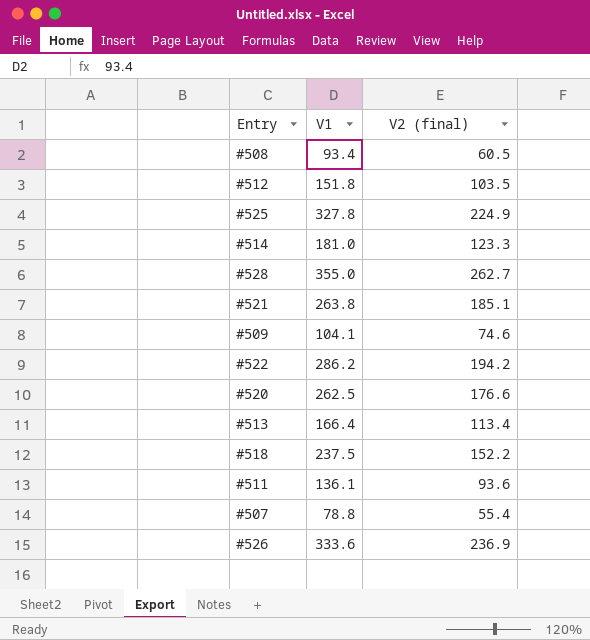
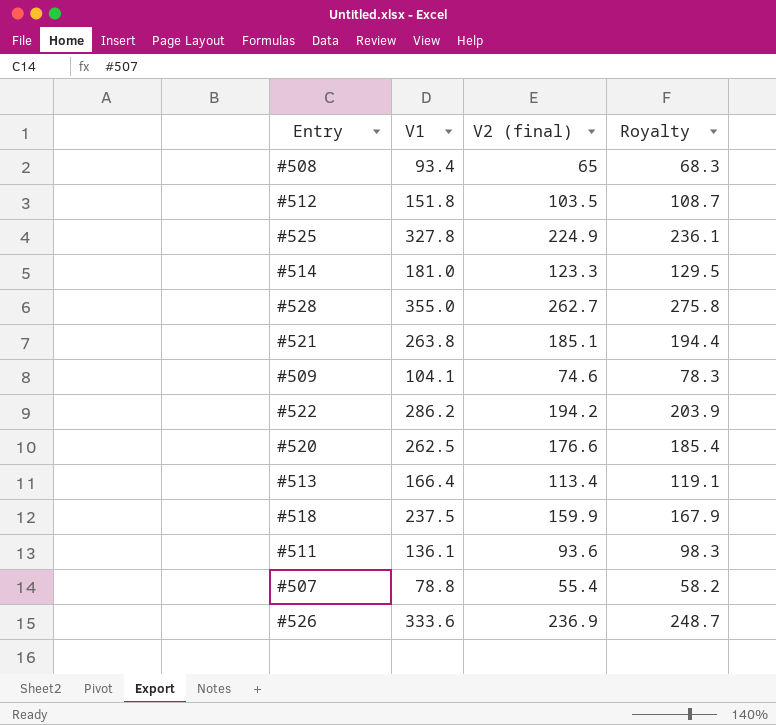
column Royalty | formula: none -> [V2 (final)] * 1.05
#508 | V2 (final): 60.5 -> 65
#518 | V2 (final): 152.2 -> 159.9

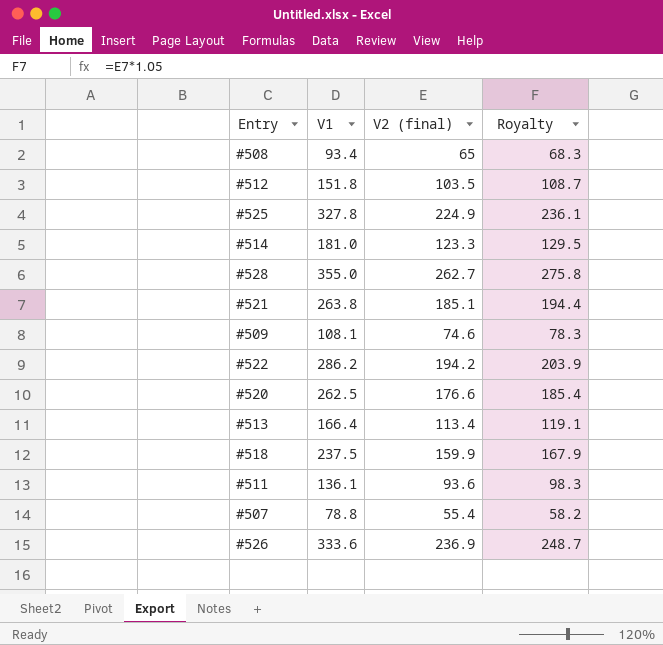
#509 | V1: 104.1 -> 108.1

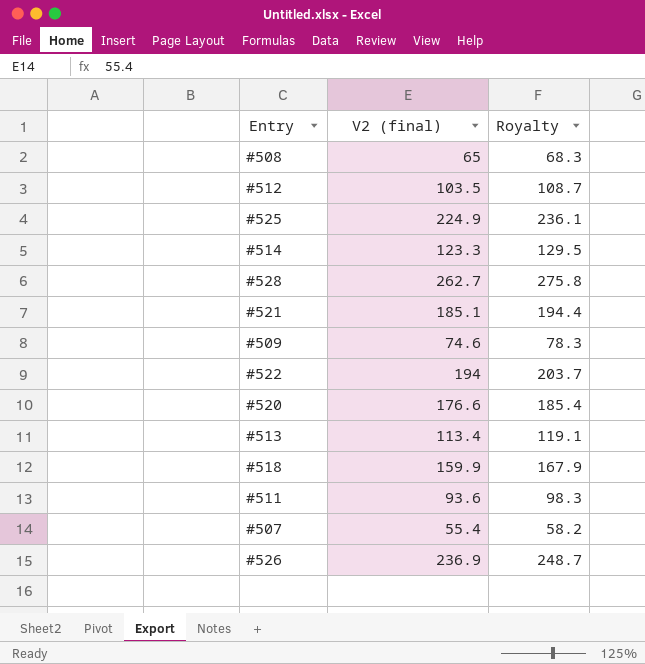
column V1 | position: 2 -> none
#522 | V2 (final): 194.2 -> 194
#522 | Royalty: 203.9 -> 203.7

